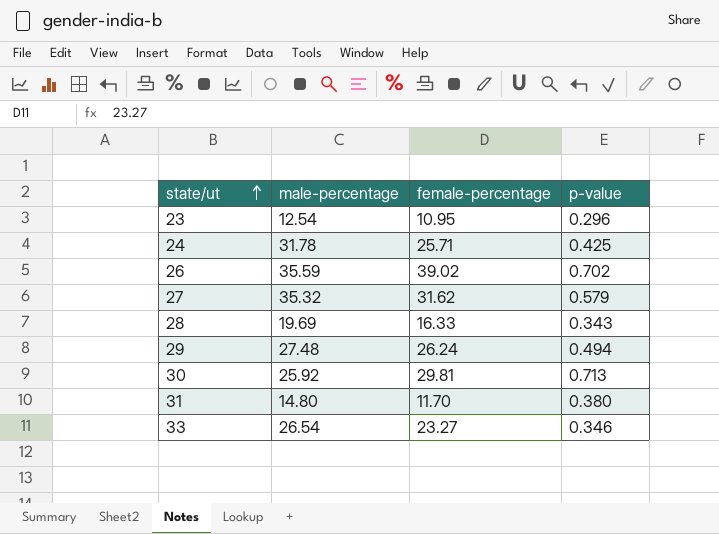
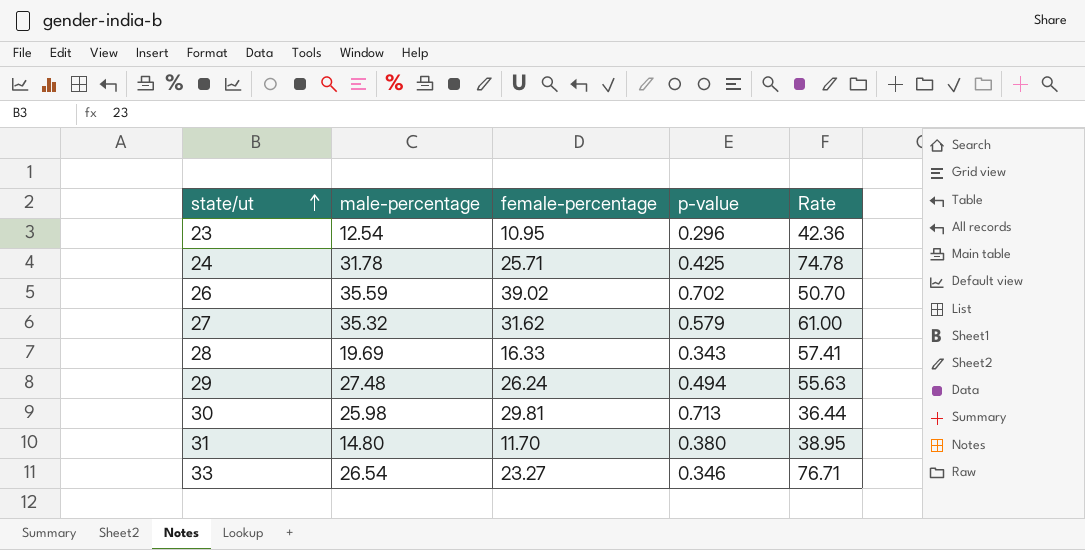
column Rate | formula: none -> [male-percentage] / [p-value]
30 | male-percentage: 25.92 -> 25.98

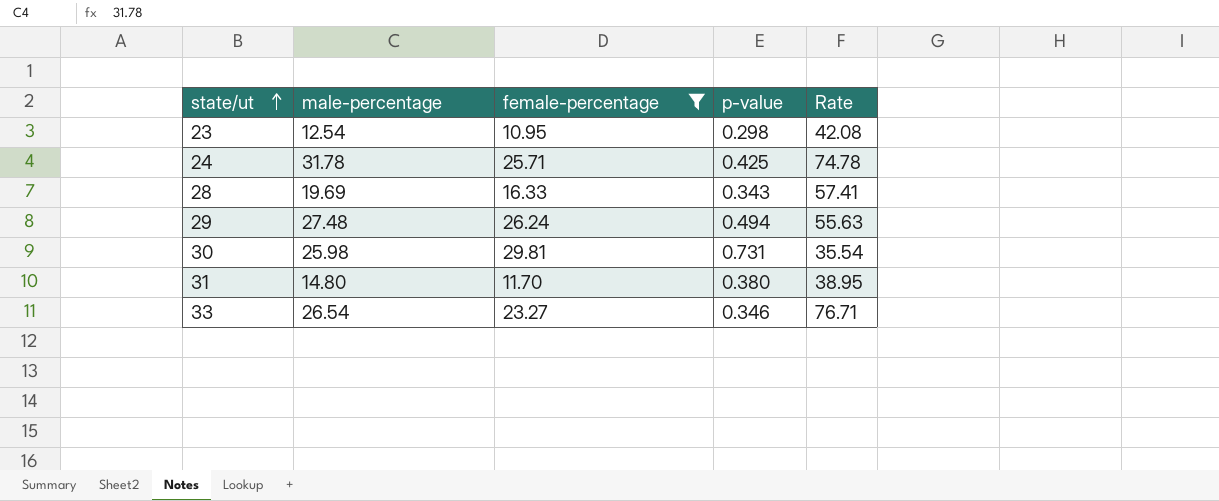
filter: none -> female-percentage <= 29.81
23 | p-value: 0.296 -> 0.298
23 | Rate: 42.36 -> 42.08
30 | p-value: 0.713 -> 0.731
30 | Rate: 36.44 -> 35.54

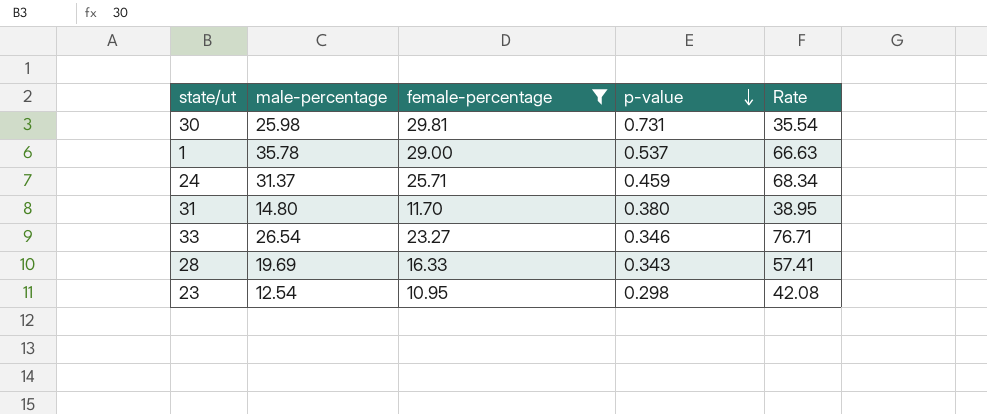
row order: state/ut ascending -> p-value descending
row 29: 27.48 | 26.24 | 0.494 | 55.63 -> none
row 1: none -> 35.78 | 29.00 | 0.537 | 66.63
24 | male-percentage: 31.78 -> 31.37
24 | p-value: 0.425 -> 0.459
24 | Rate: 74.78 -> 68.34

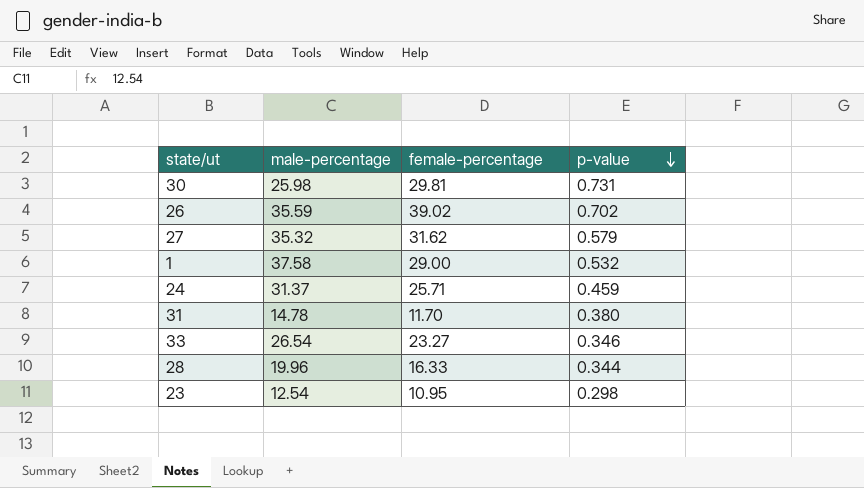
filter: female-percentage <= 29.81 -> none
column Rate | formula: [male-percentage] / [p-value] -> none
1 | male-percentage: 35.78 -> 37.58
1 | p-value: 0.537 -> 0.532
31 | male-percentage: 14.80 -> 14.78
28 | male-percentage: 19.69 -> 19.96
28 | p-value: 0.343 -> 0.344

